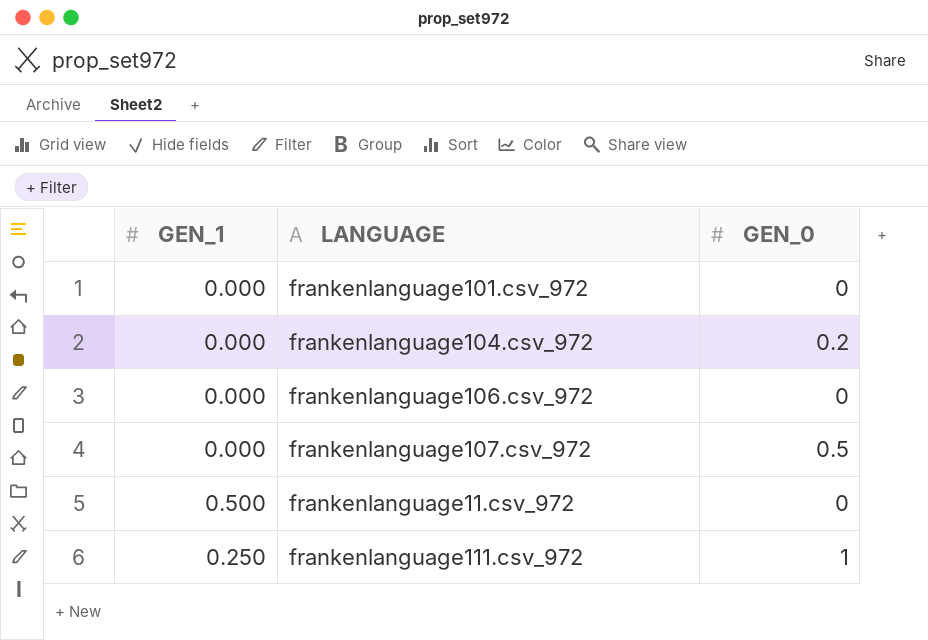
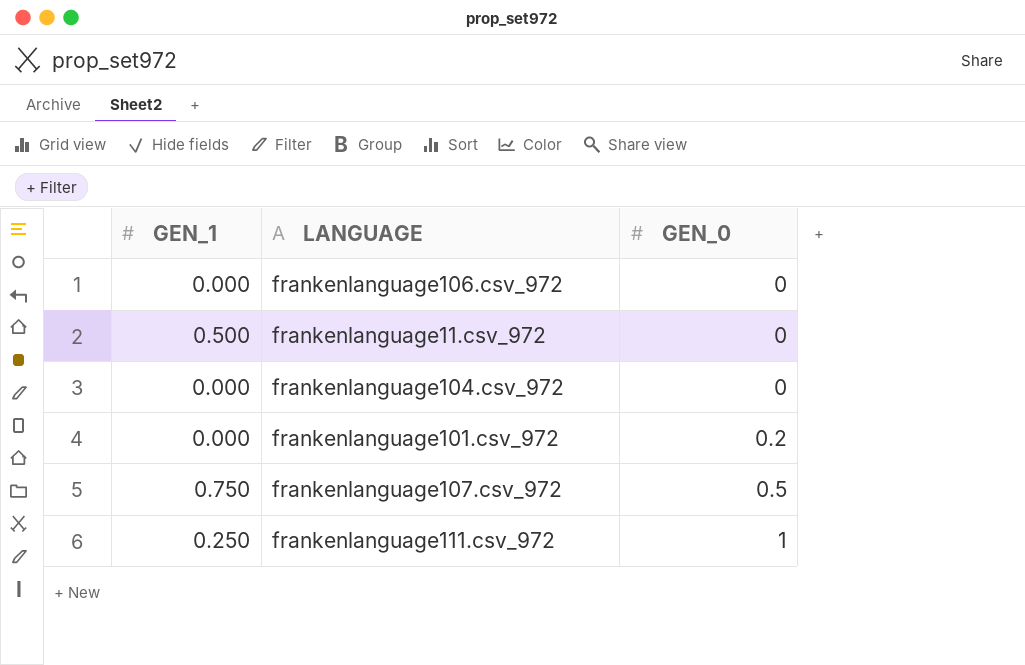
row order: none -> GEN_0 ascending
frankenlanguage104.csv_972 | GEN_0: 0.2 -> 0
frankenlanguage101.csv_972 | GEN_0: 0 -> 0.2
frankenlanguage107.csv_972 | GEN_1: 0.000 -> 0.750

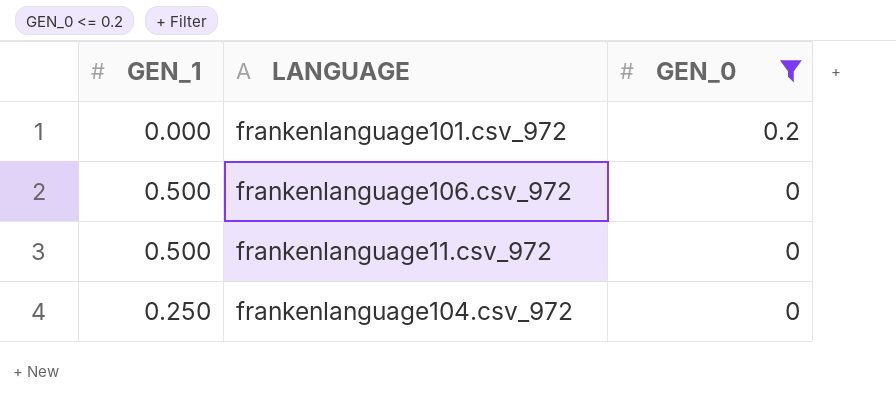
filter: none -> GEN_0 <= 0.2
row order: GEN_0 ascending -> GEN_0 descending
frankenlanguage106.csv_972 | GEN_1: 0.000 -> 0.500
frankenlanguage104.csv_972 | GEN_1: 0.000 -> 0.250

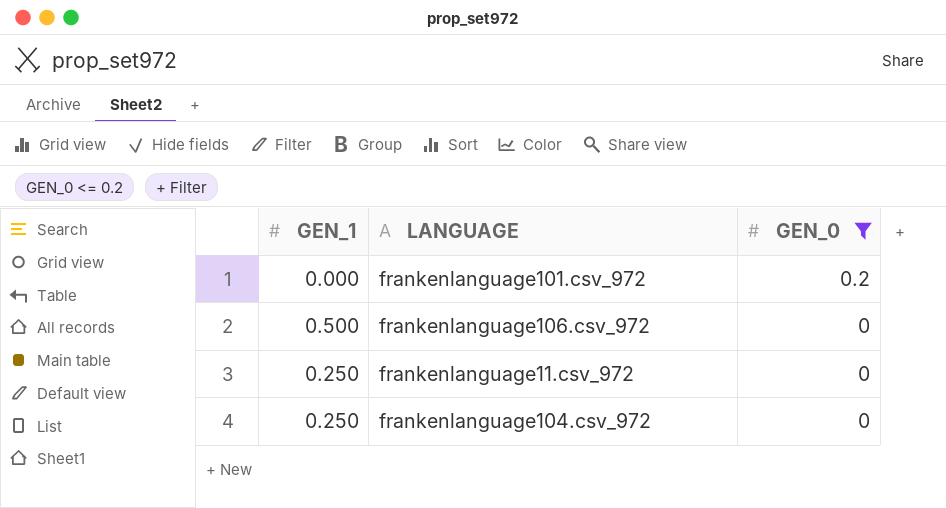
frankenlanguage11.csv_972 | GEN_1: 0.500 -> 0.250

